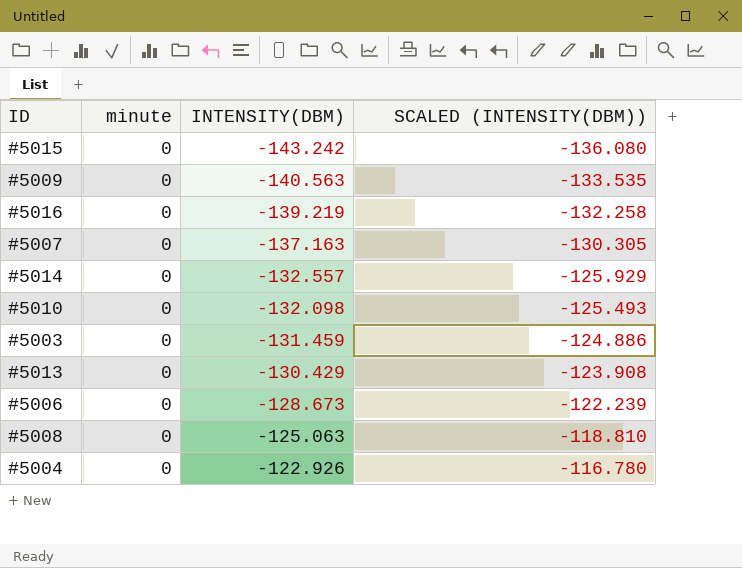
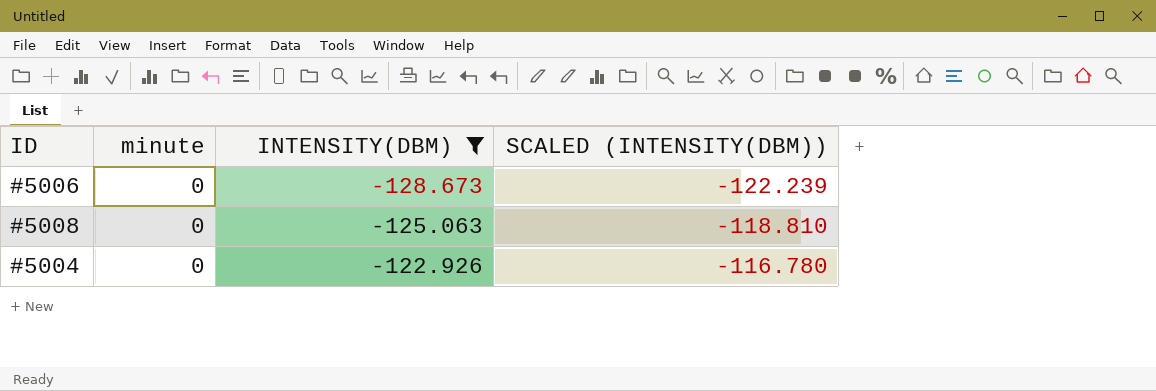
filter: none -> INTENSITY(DBM) >= -128.673

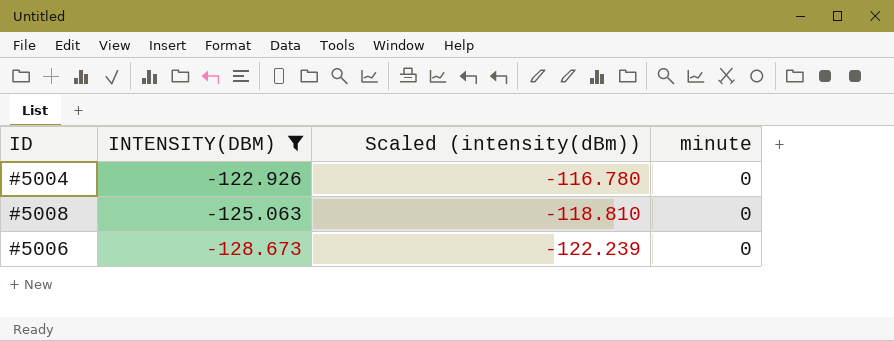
row order: INTENSITY(DBM) ascending -> INTENSITY(DBM) descending
column name: SCALED (INTENSITY(DBM)) -> Scaled (intensity(dBm))
column minute | position: 2 -> 4

